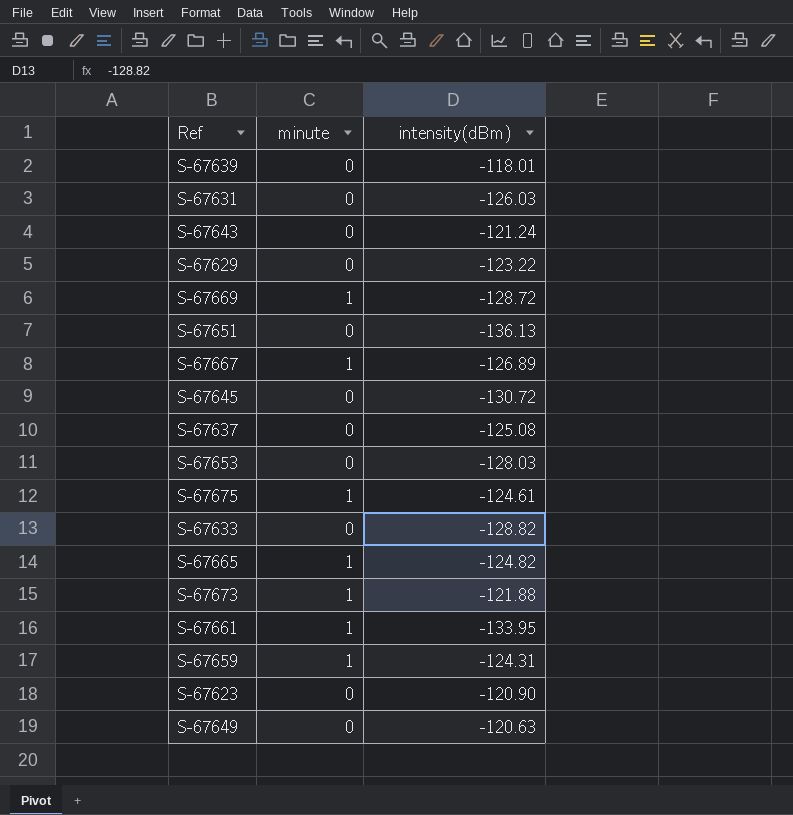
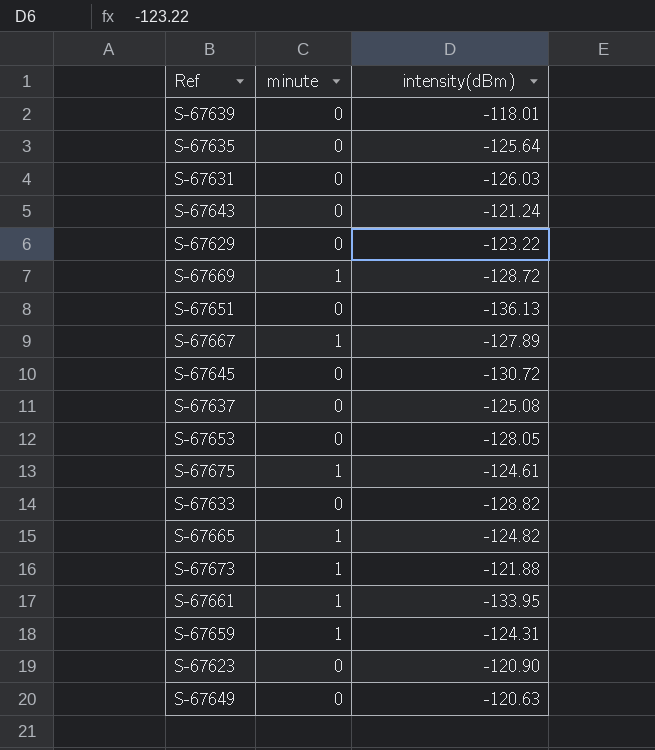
row S-67635: none -> 0 | -125.64
S-67667 | intensity(dBm): -126.89 -> -127.89
S-67653 | intensity(dBm): -128.03 -> -128.05

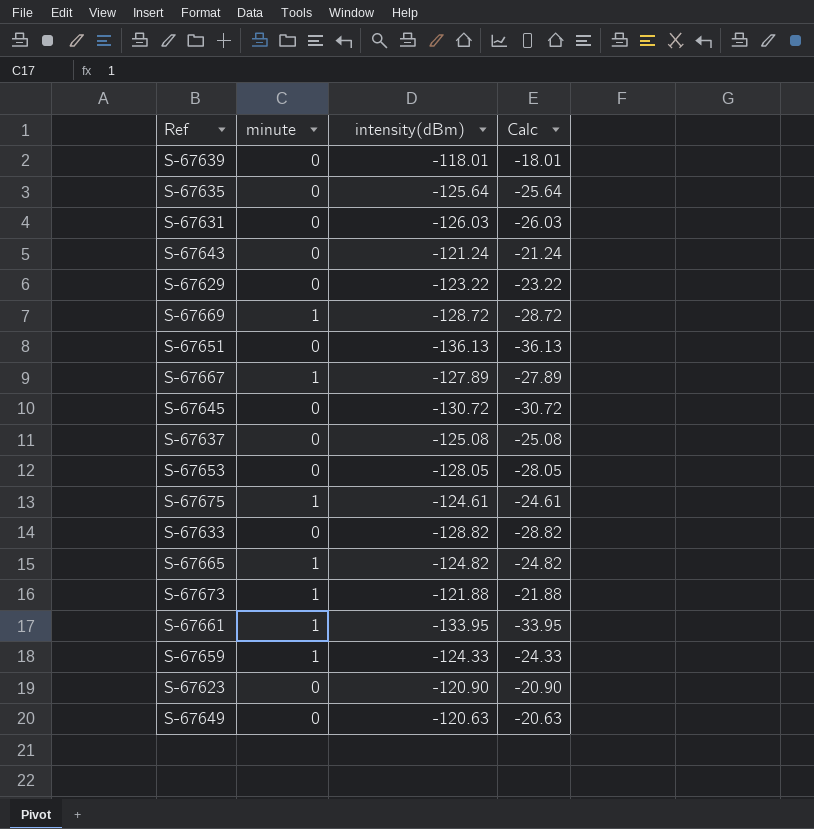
column Calc | formula: none -> [intensity(dBm)] + 100
S-67659 | intensity(dBm): -124.31 -> -124.33

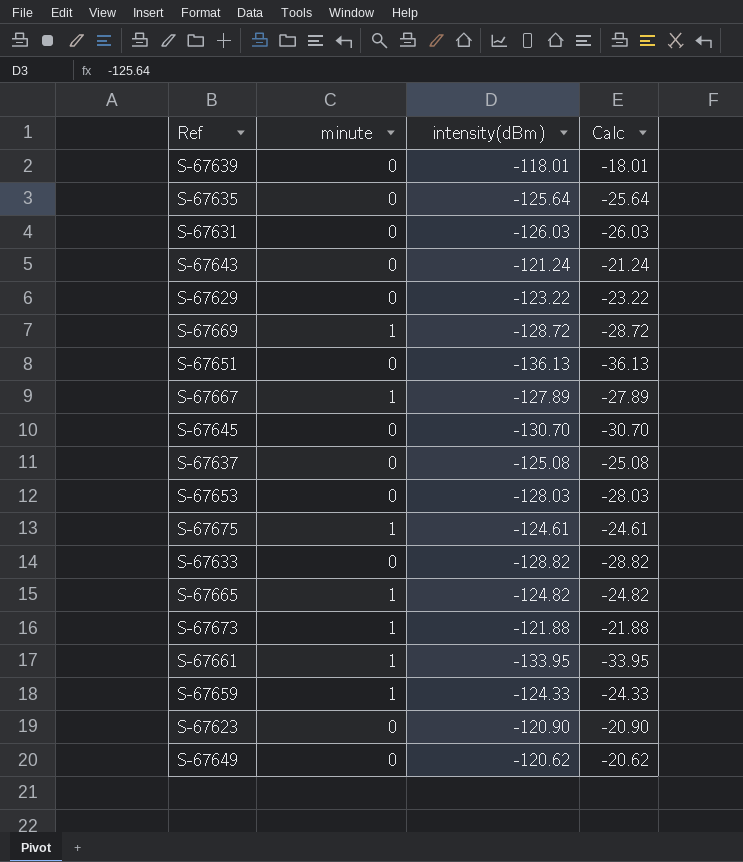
S-67645 | intensity(dBm): -130.72 -> -130.70
S-67645 | Calc: -30.72 -> -30.70
S-67653 | intensity(dBm): -128.05 -> -128.03
S-67653 | Calc: -28.05 -> -28.03
S-67649 | intensity(dBm): -120.63 -> -120.62
S-67649 | Calc: -20.63 -> -20.62

